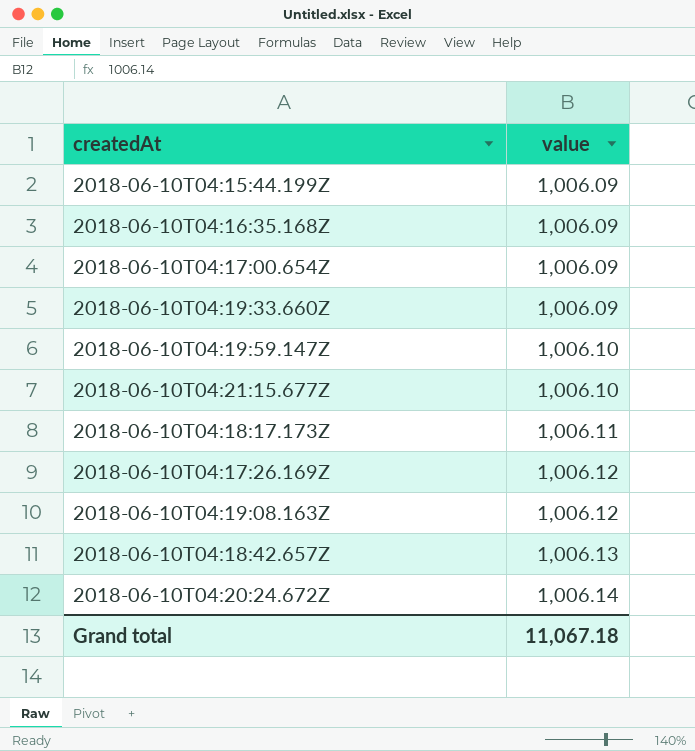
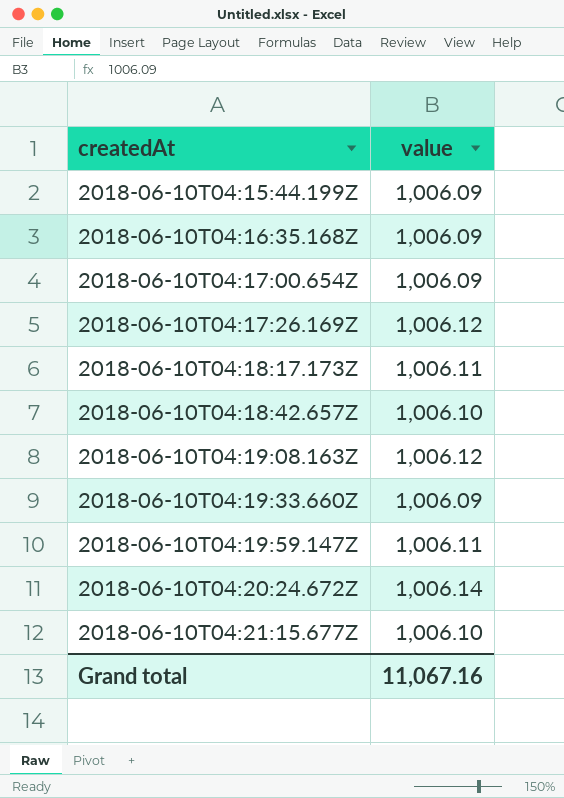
row order: value ascending -> createdAt ascending
2018-06-10T04:18:42.657Z | value: 1,006.13 -> 1,006.10
2018-06-10T04:19:59.147Z | value: 1,006.10 -> 1,006.11
Grand total | value: 11,067.18 -> 11,067.16

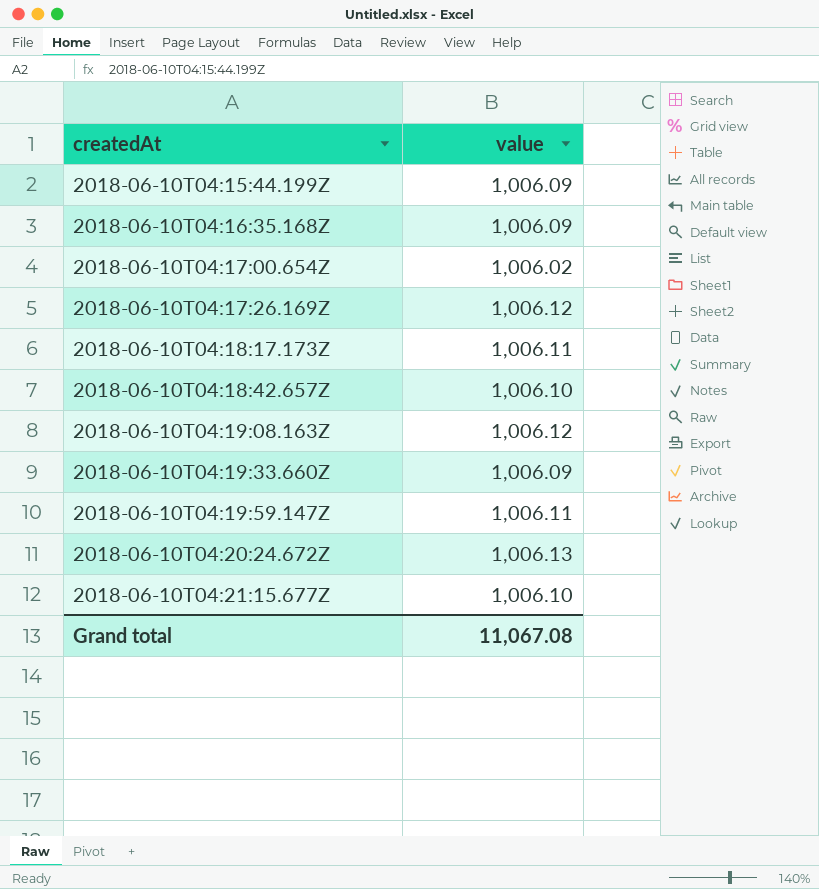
2018-06-10T04:17:00.654Z | value: 1,006.09 -> 1,006.02
2018-06-10T04:20:24.672Z | value: 1,006.14 -> 1,006.13
Grand total | value: 11,067.16 -> 11,067.08

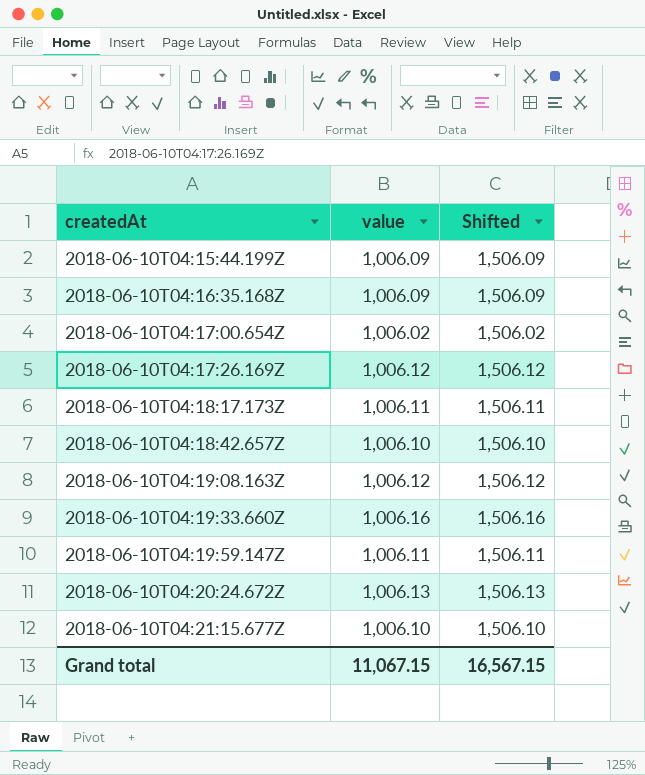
column Shifted | formula: none -> [value] + 500
2018-06-10T04:19:33.660Z | value: 1,006.09 -> 1,006.16
Grand total | value: 11,067.08 -> 11,067.15

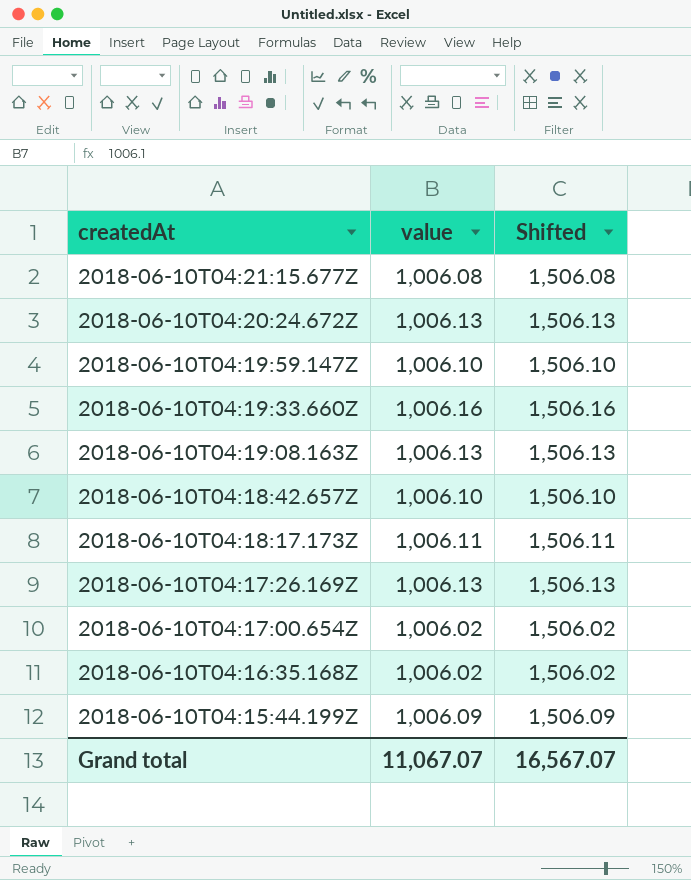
row order: createdAt ascending -> createdAt descending
2018-06-10T04:21:15.677Z | value: 1,006.10 -> 1,006.08
2018-06-10T04:21:15.677Z | Shifted: 1,506.10 -> 1,506.08
2018-06-10T04:19:59.147Z | value: 1,006.11 -> 1,006.10
2018-06-10T04:19:59.147Z | Shifted: 1,506.11 -> 1,506.10
2018-06-10T04:19:08.163Z | value: 1,006.12 -> 1,006.13
2018-06-10T04:19:08.163Z | Shifted: 1,506.12 -> 1,506.13
2018-06-10T04:17:26.169Z | value: 1,006.12 -> 1,006.13
2018-06-10T04:17:26.169Z | Shifted: 1,506.12 -> 1,506.13
2018-06-10T04:16:35.168Z | value: 1,006.09 -> 1,006.02
2018-06-10T04:16:35.168Z | Shifted: 1,506.09 -> 1,506.02
Grand total | value: 11,067.15 -> 11,067.07
Grand total | Shifted: 16,567.15 -> 16,567.07

